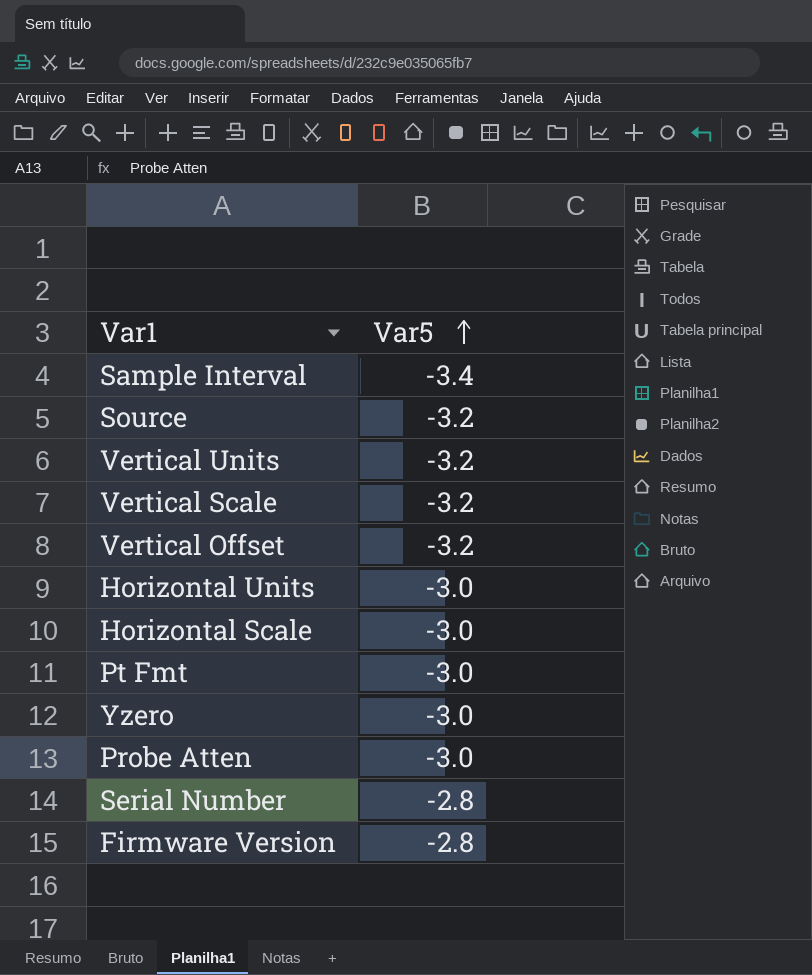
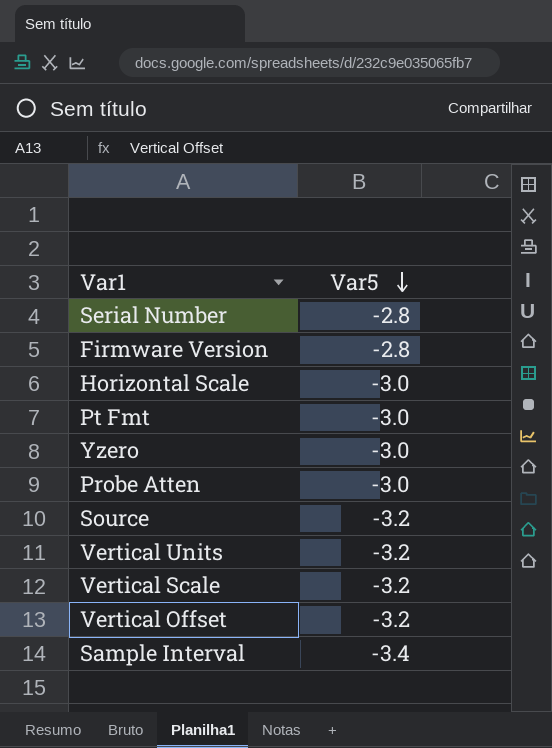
row order: Var5 ascending -> Var5 descending
row Horizontal Units: -3.0 -> none

